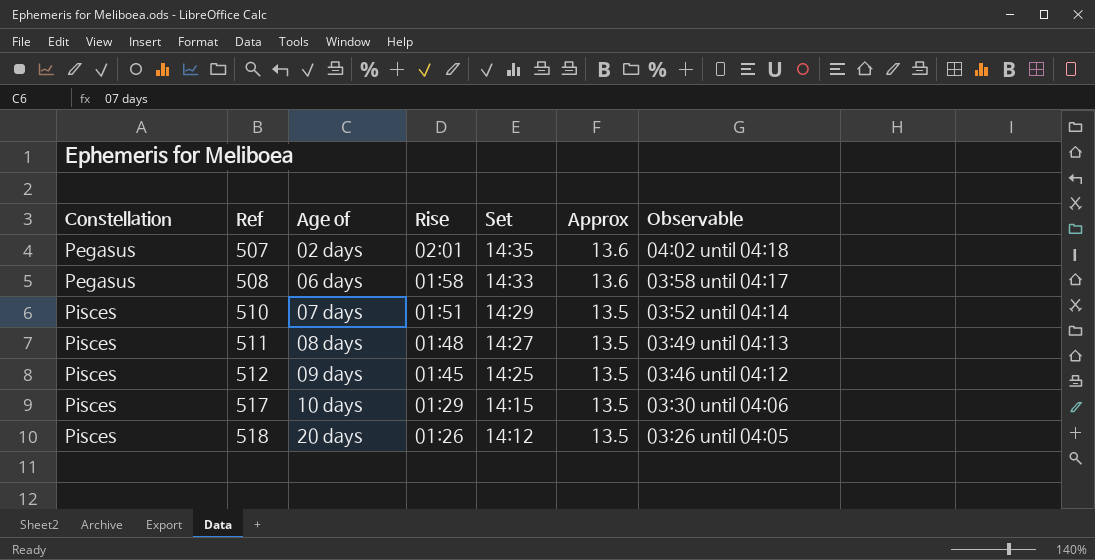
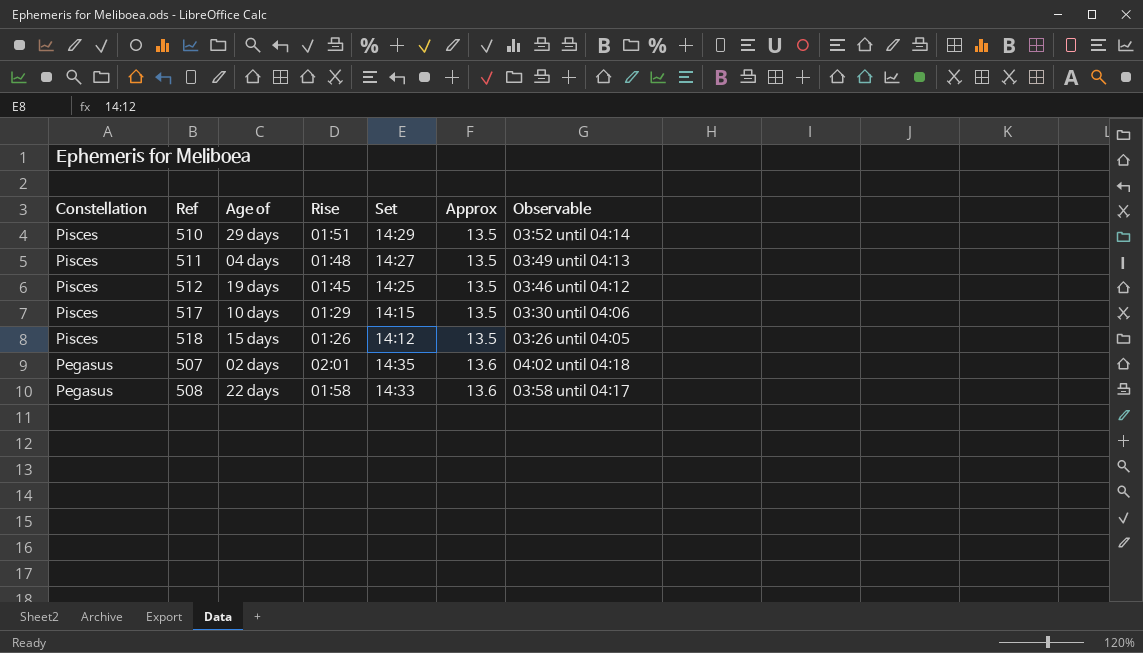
row order: Constellation ascending -> Constellation descending
510 | Age of: 07 days -> 29 days
511 | Age of: 08 days -> 04 days
512 | Age of: 09 days -> 19 days
518 | Age of: 20 days -> 15 days
508 | Age of: 06 days -> 22 days

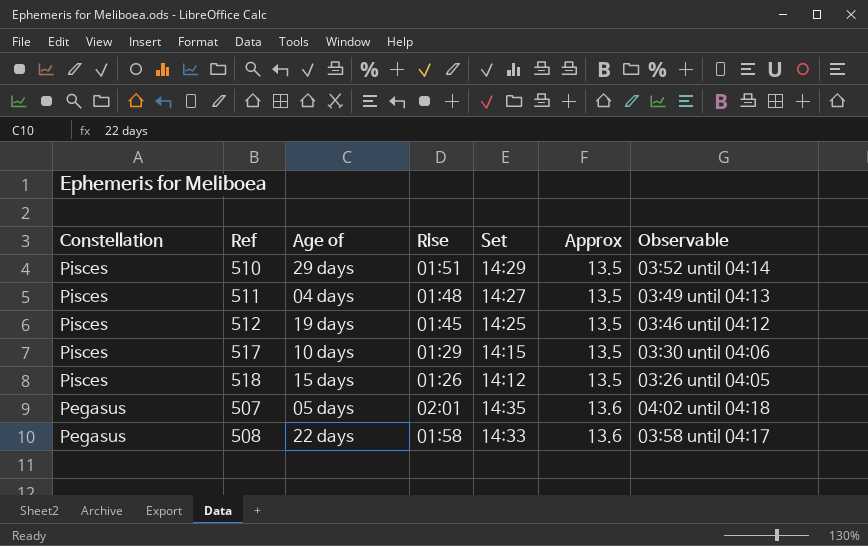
507 | Age of: 02 days -> 05 days

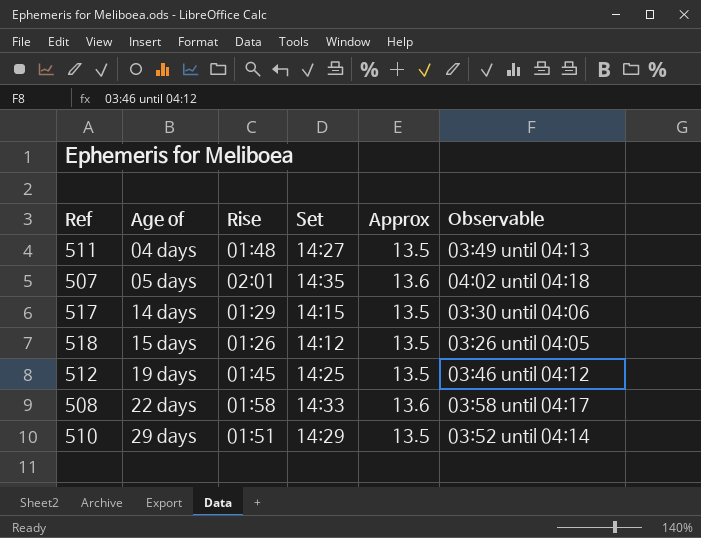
row order: Constellation descending -> Age of ascending
column Constellation | position: 1 -> none
517 | Age of: 10 days -> 14 days

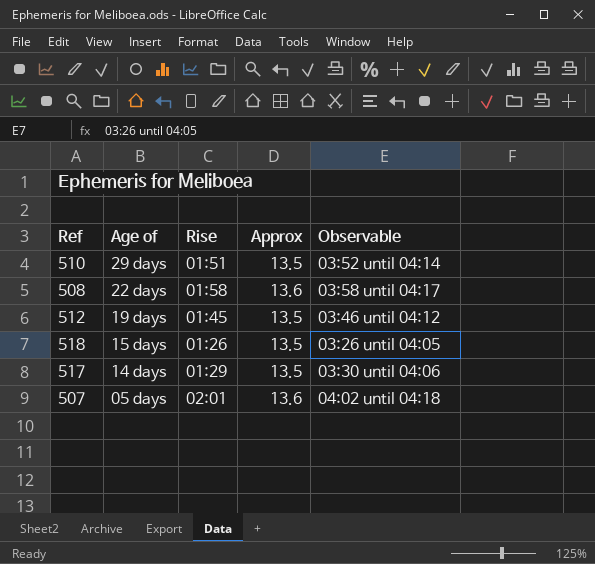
row order: Age of ascending -> Age of descending
column Set | position: 4 -> none
row 511: 04 days | 01:48 | 14:27 | 13.5 | 03:49 until 04:13 -> none

